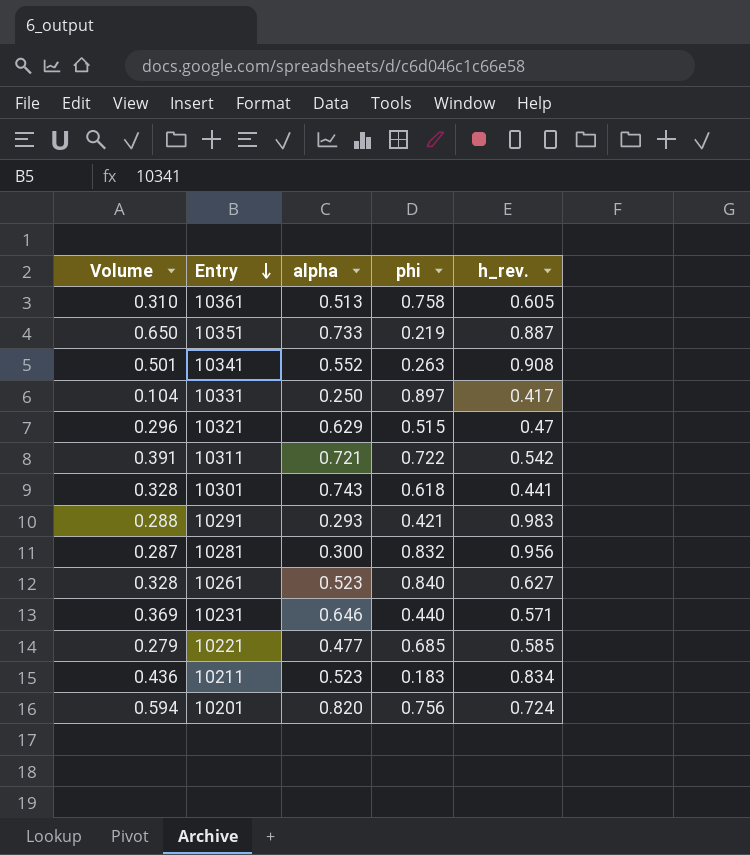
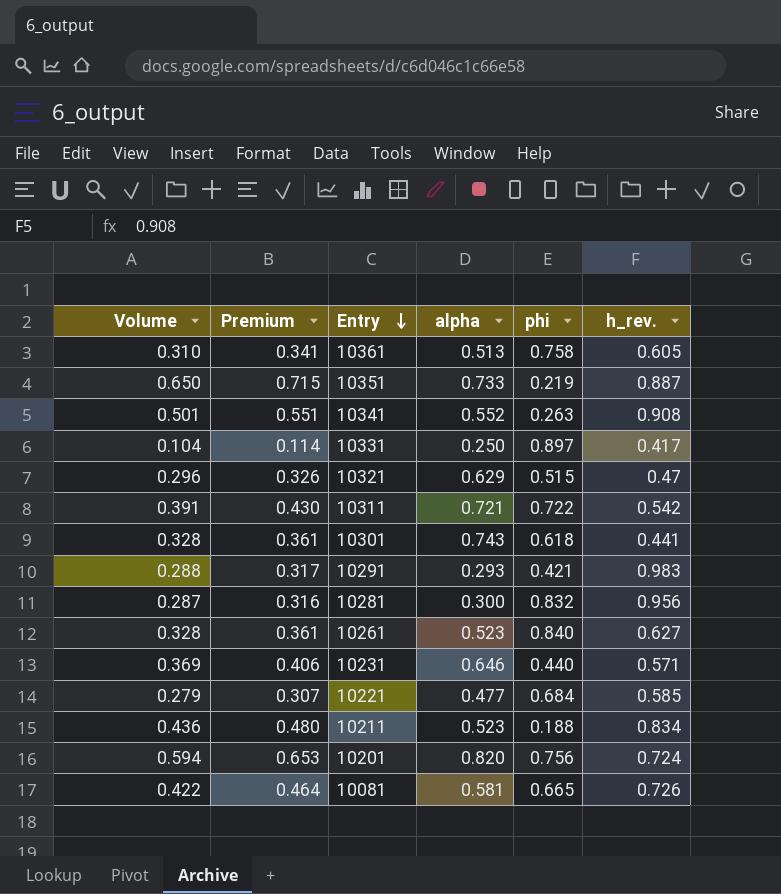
column Premium | formula: none -> [Volume] * 1.1
10221 | phi: 0.685 -> 0.684
10211 | phi: 0.183 -> 0.188
row 10081: none -> 0.422 | 0.464 | 0.581 | 0.665 | 0.726

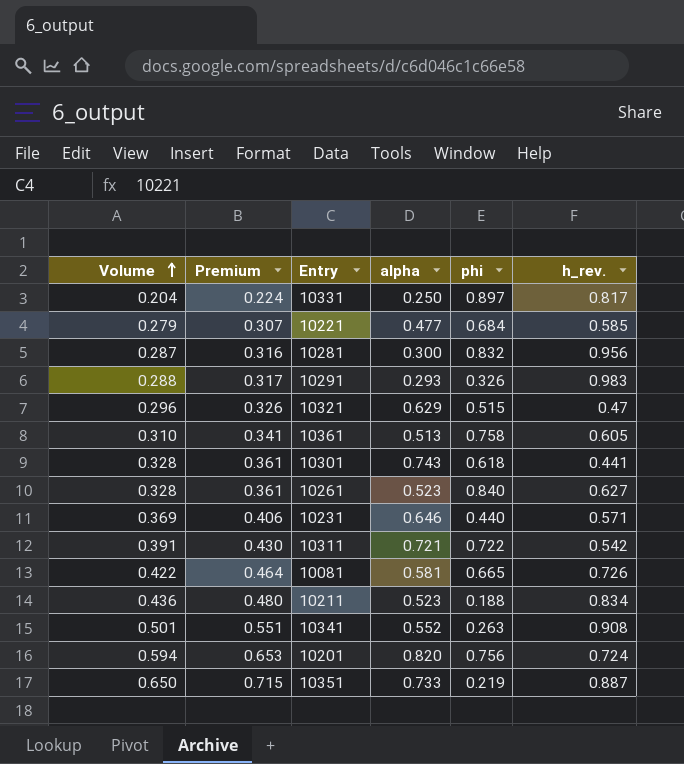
row order: Entry descending -> Volume ascending
10331 | Volume: 0.104 -> 0.204
10331 | Premium: 0.114 -> 0.224
10331 | h_rev.: 0.417 -> 0.817
10291 | phi: 0.421 -> 0.326

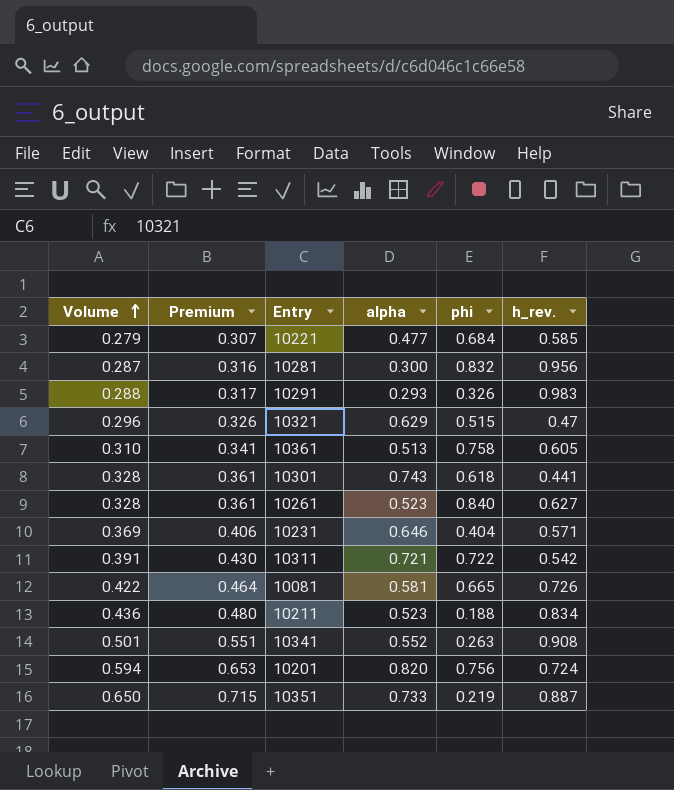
row 10331: 0.204 | 0.224 | 0.250 | 0.897 | 0.817 -> none
10231 | phi: 0.440 -> 0.404

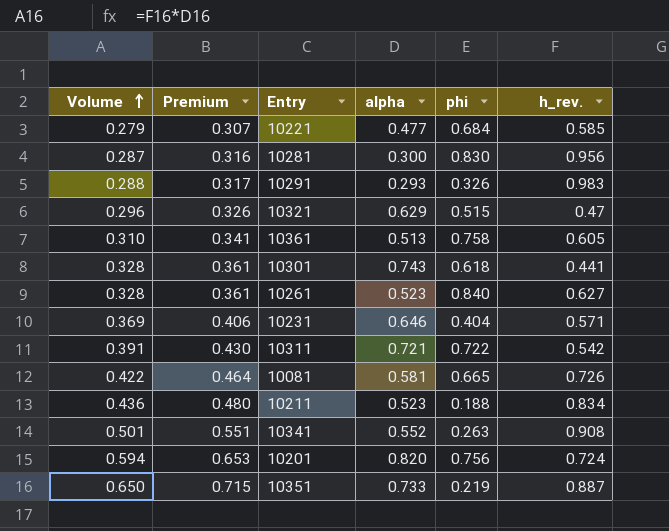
10281 | phi: 0.832 -> 0.830

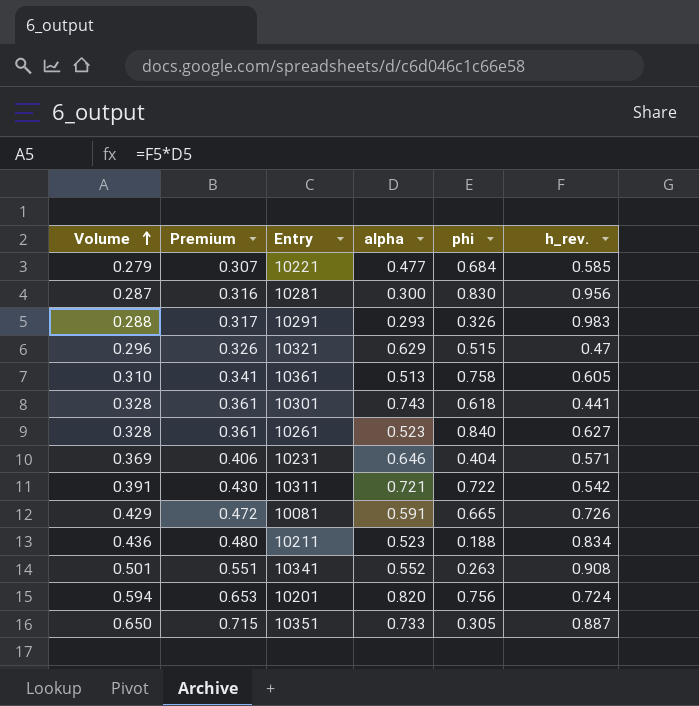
10081 | Volume: 0.422 -> 0.429
10081 | Premium: 0.464 -> 0.472
10081 | alpha: 0.581 -> 0.591
10351 | phi: 0.219 -> 0.305

